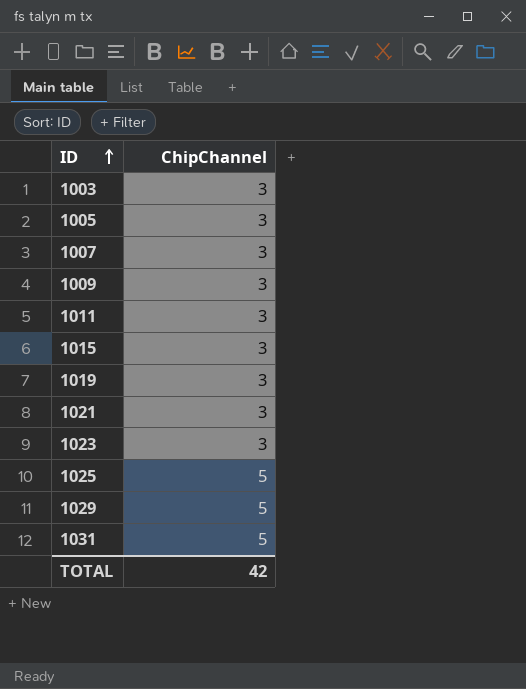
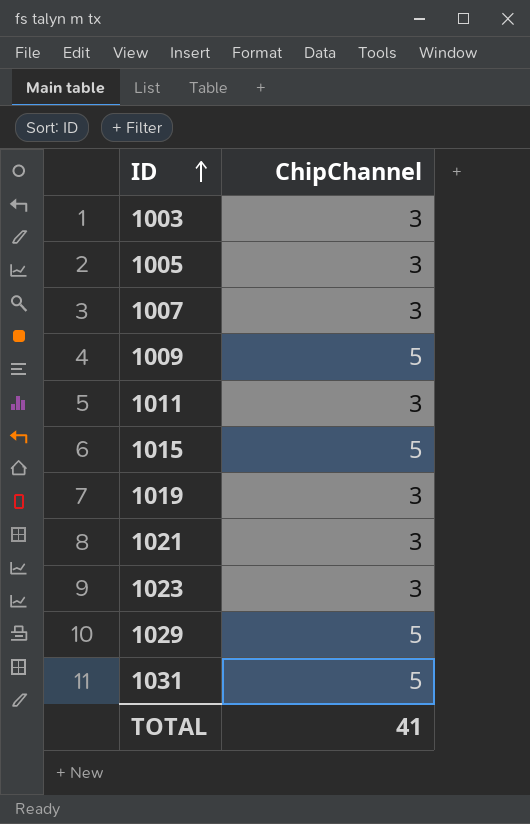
row 1025: 5 -> none
1009 | ChipChannel: 3 -> 5
1015 | ChipChannel: 3 -> 5
TOTAL | ChipChannel: 42 -> 41

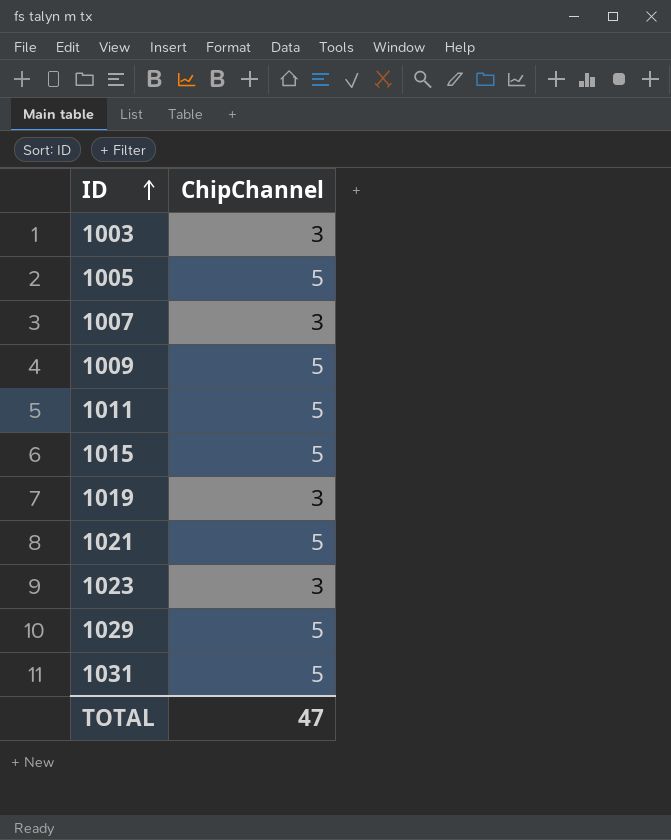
1005 | ChipChannel: 3 -> 5
1011 | ChipChannel: 3 -> 5
1021 | ChipChannel: 3 -> 5
TOTAL | ChipChannel: 41 -> 47

